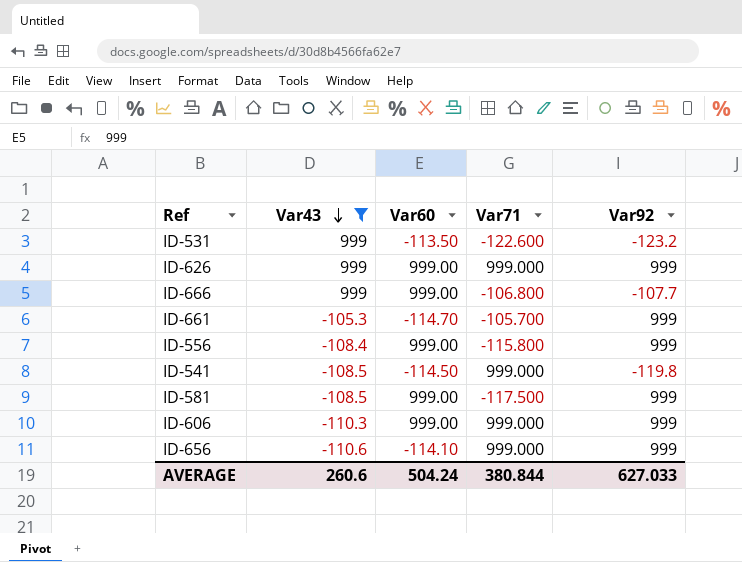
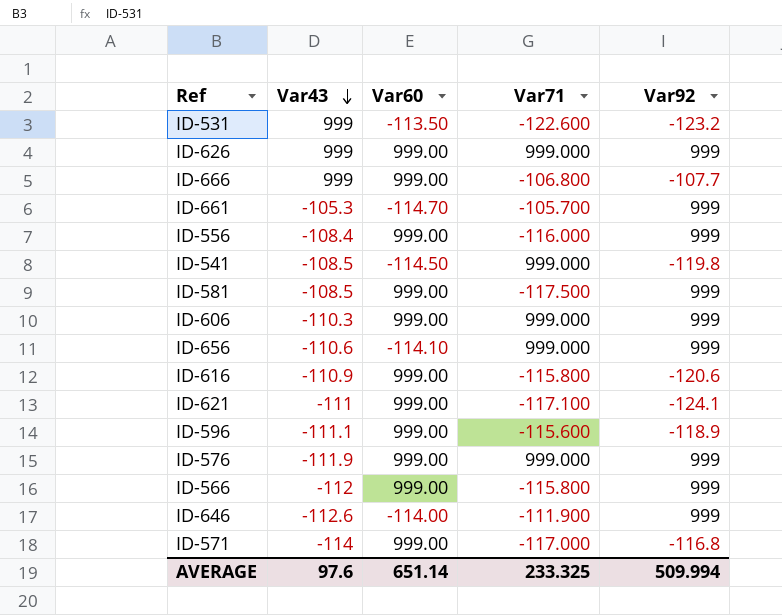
filter: Var43 >= -110.6 -> none
ID-556 | Var71: -115.800 -> -116.000
AVERAGE | Var43: 260.6 -> 97.6
AVERAGE | Var60: 504.24 -> 651.14
AVERAGE | Var71: 380.844 -> 233.325
AVERAGE | Var92: 627.033 -> 509.994

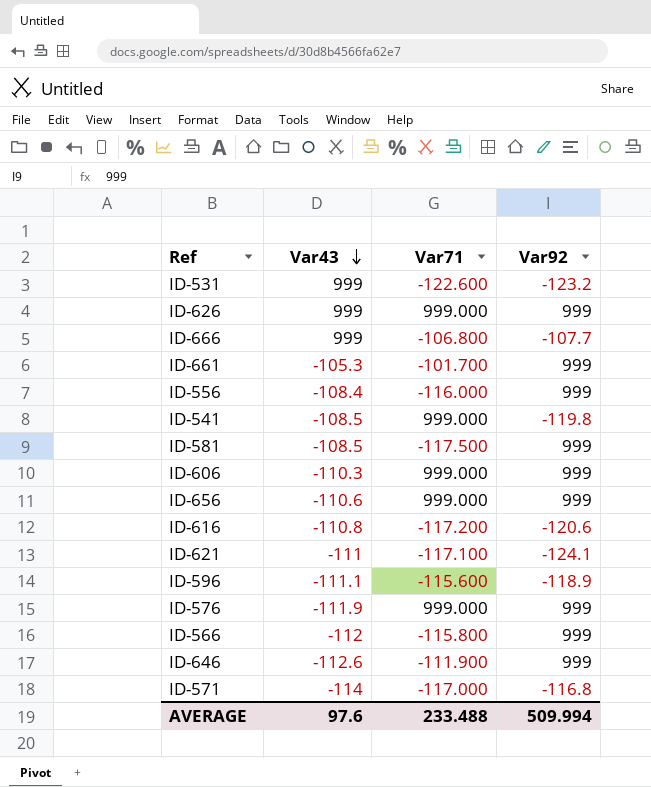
column Var60 | position: 3 -> none
ID-661 | Var71: -105.700 -> -101.700
ID-616 | Var43: -110.9 -> -110.8
ID-616 | Var71: -115.800 -> -117.200
AVERAGE | Var71: 233.325 -> 233.488

